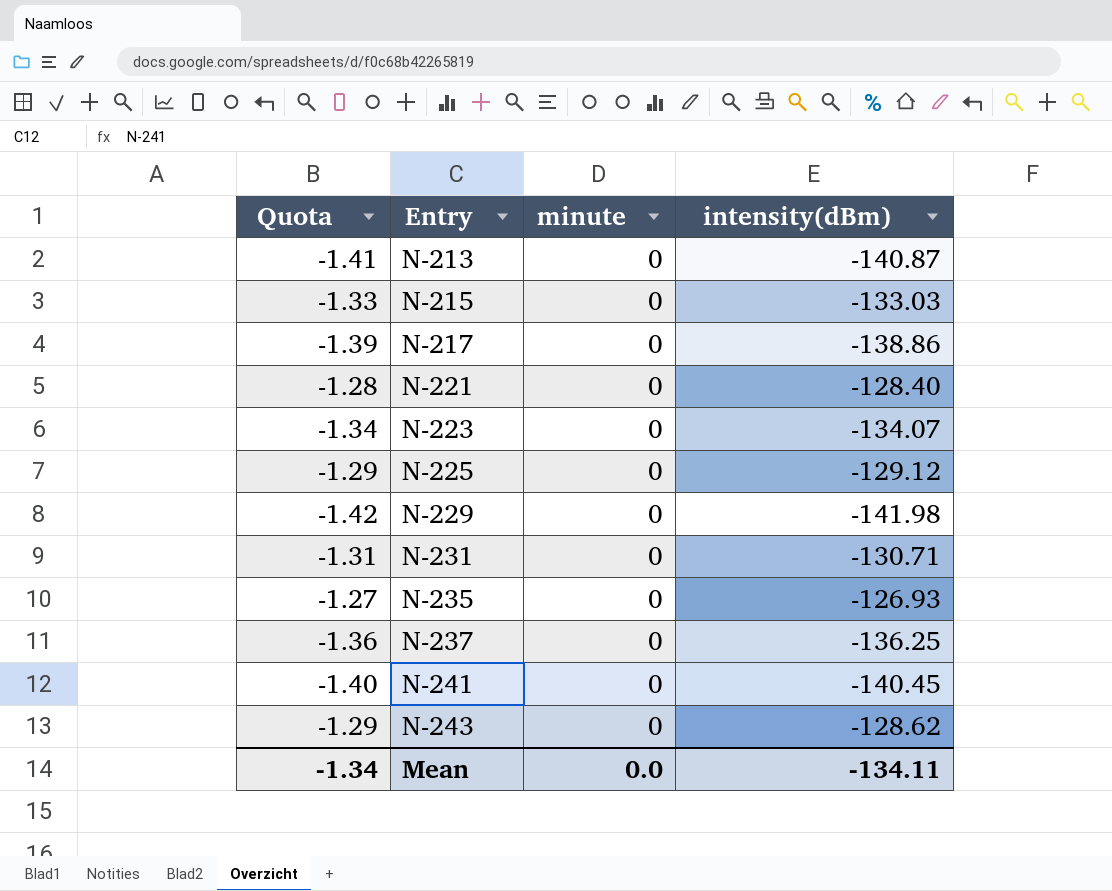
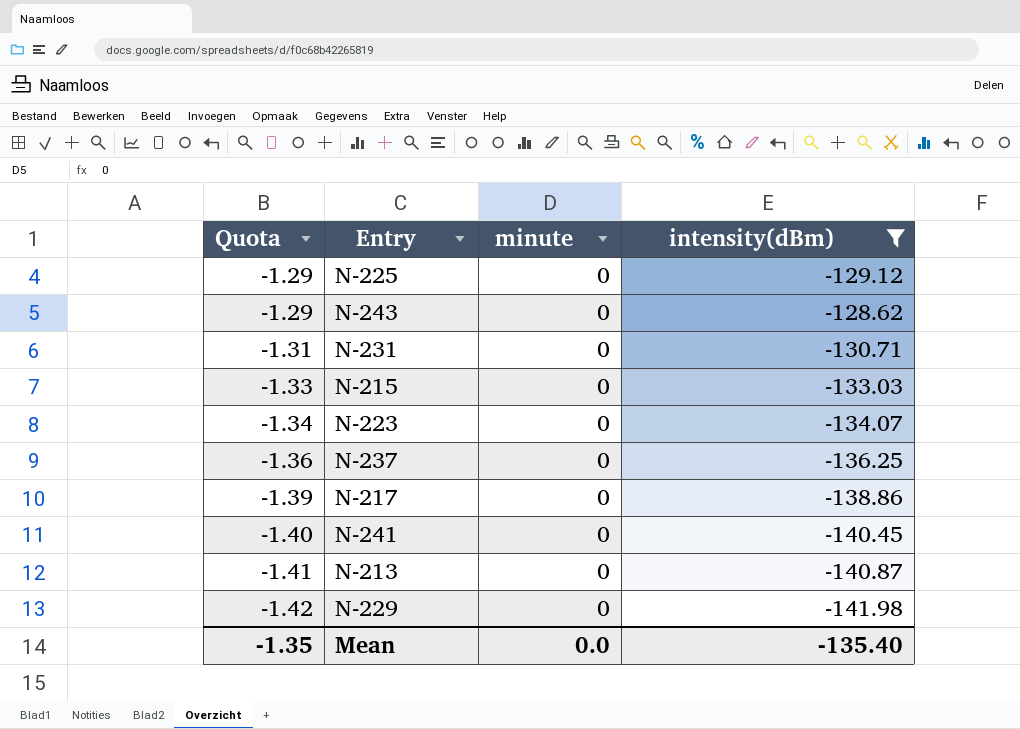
filter: none -> intensity(dBm) <= -128.62
row order: Entry ascending -> Quota descending
Mean | Quota: -1.34 -> -1.35
Mean | intensity(dBm): -134.11 -> -135.40

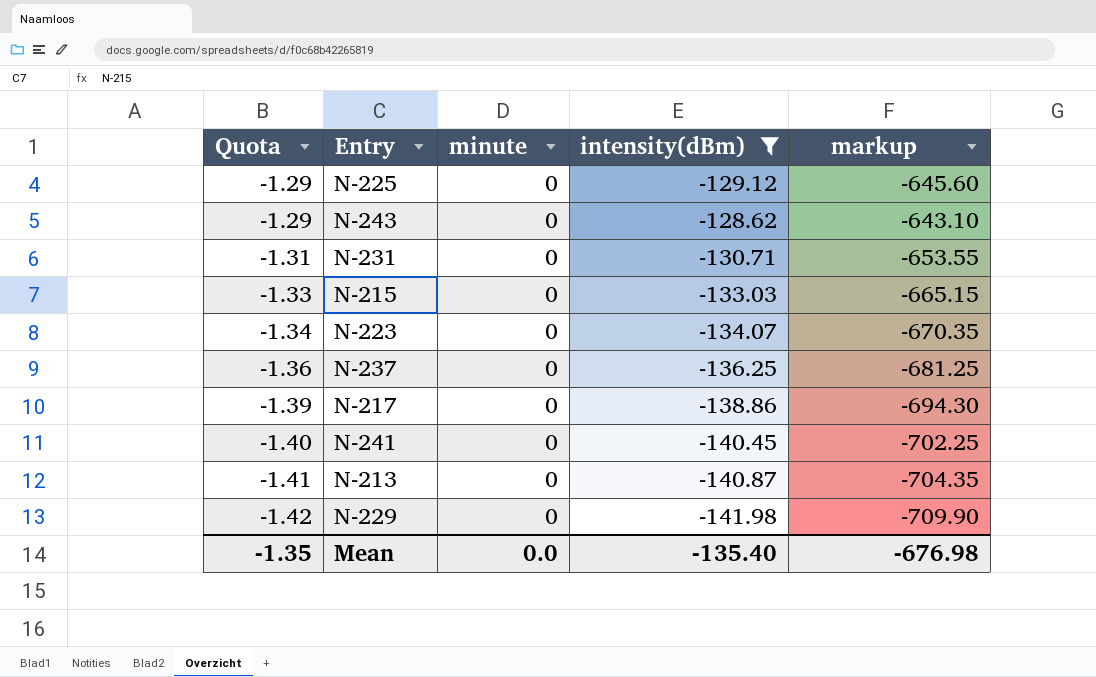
column markup | formula: none -> [intensity(dBm)] * 5

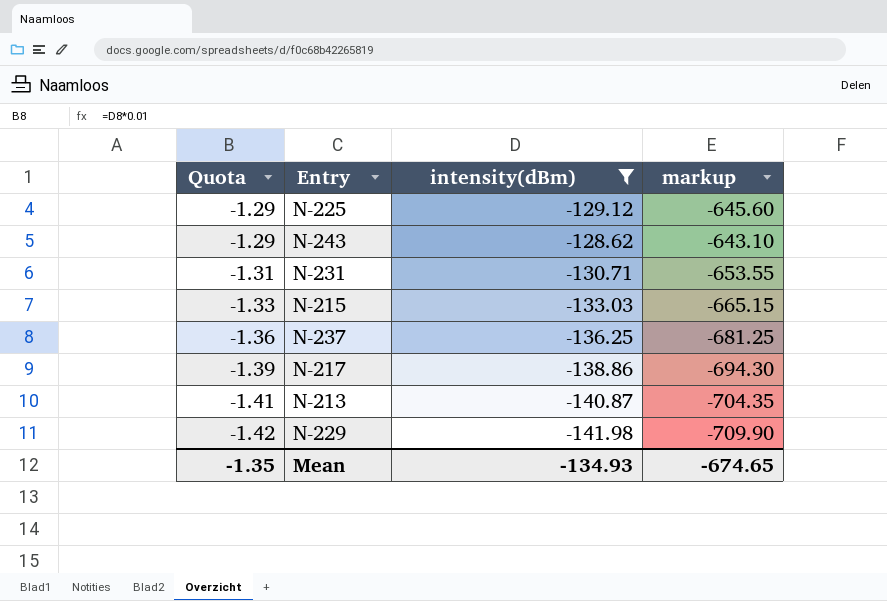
column minute | position: 3 -> none
row N-223: -1.34 | 0 | -134.07 | -670.35 -> none
row N-241: -1.40 | 0 | -140.45 | -702.25 -> none
Mean | intensity(dBm): -135.40 -> -134.93
Mean | markup: -676.98 -> -674.65

